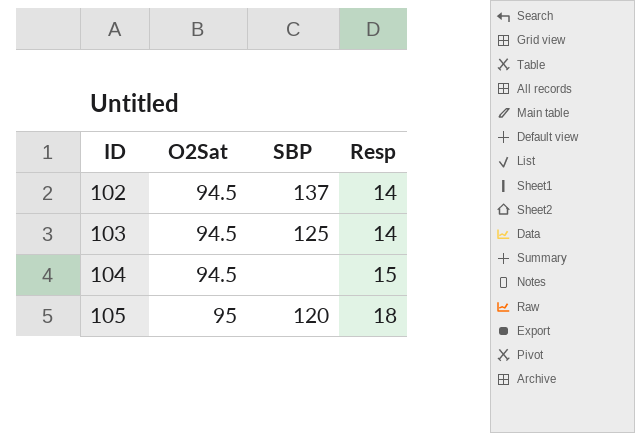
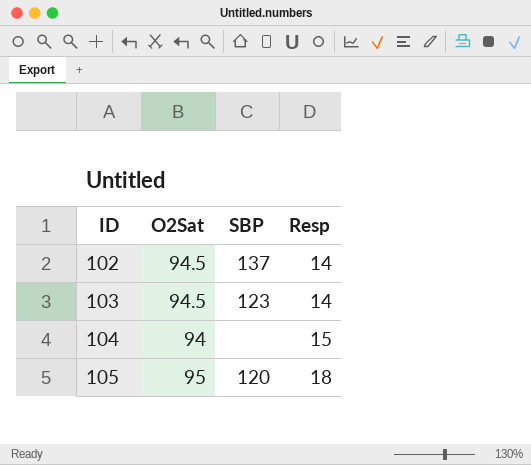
103 | SBP: 125 -> 123
104 | O2Sat: 94.5 -> 94

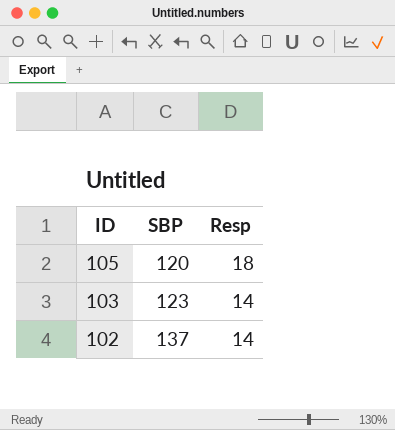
row order: ID ascending -> ID descending
column O2Sat | position: 2 -> none
row 104: 94 | none | 15 -> none

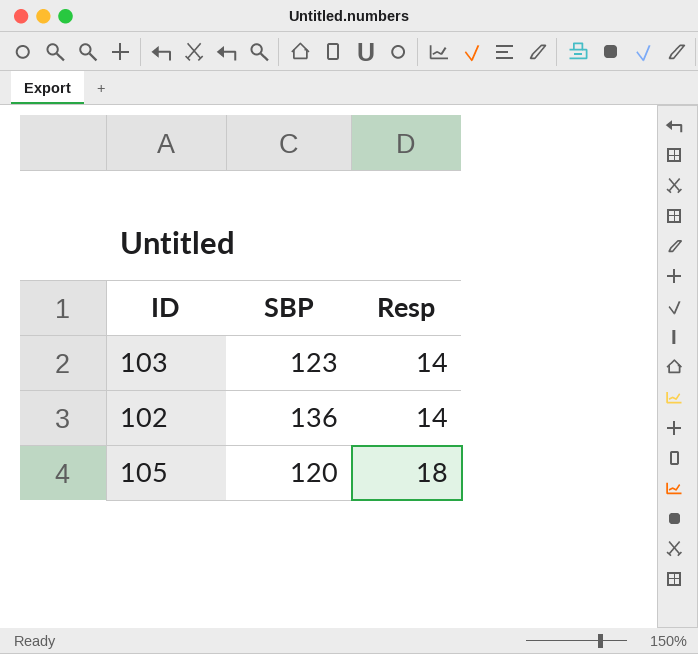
row order: ID descending -> Resp ascending
102 | SBP: 137 -> 136

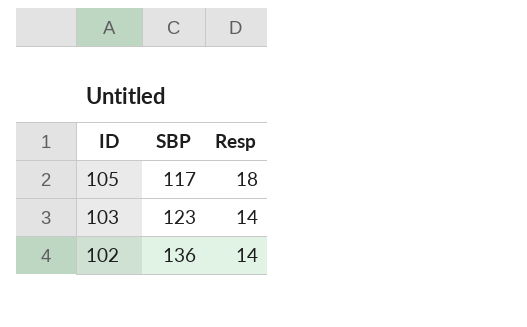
row order: Resp ascending -> ID descending
105 | SBP: 120 -> 117

